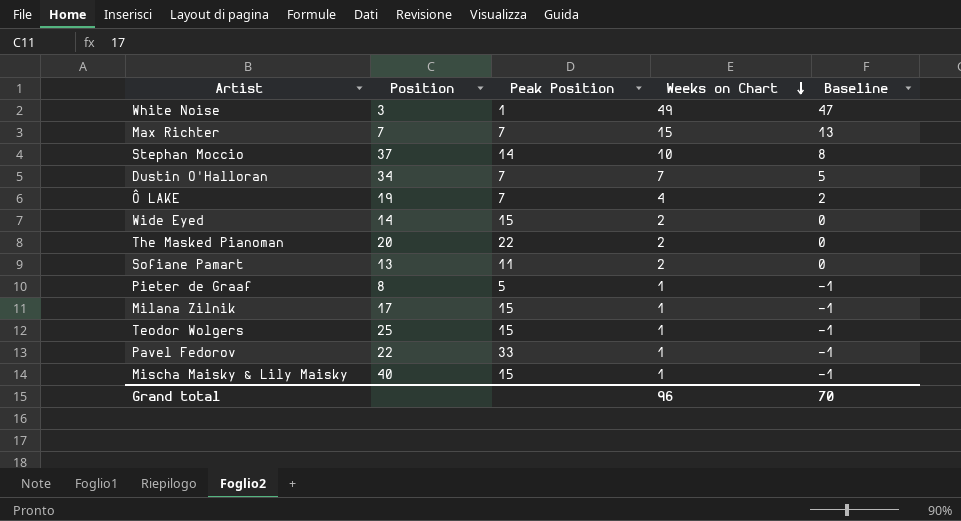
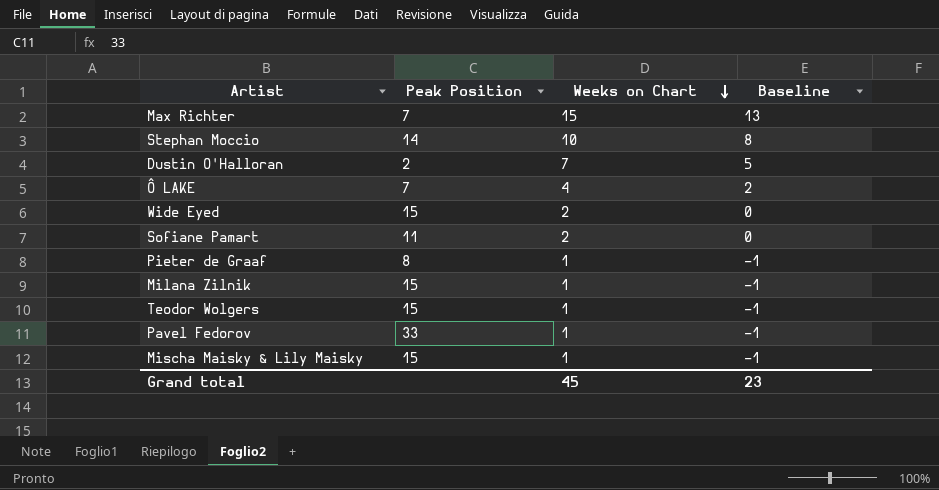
column Position | position: 2 -> none
row White Noise: 3 | 1 | 49 | 47 -> none
row The Masked Pianoman: 20 | 22 | 2 | 0 -> none
Dustin O'Halloran | Peak Position: 7 -> 2
Pieter de Graaf | Peak Position: 5 -> 8
Grand total | Weeks on Chart: 96 -> 45
Grand total | Baseline: 70 -> 23

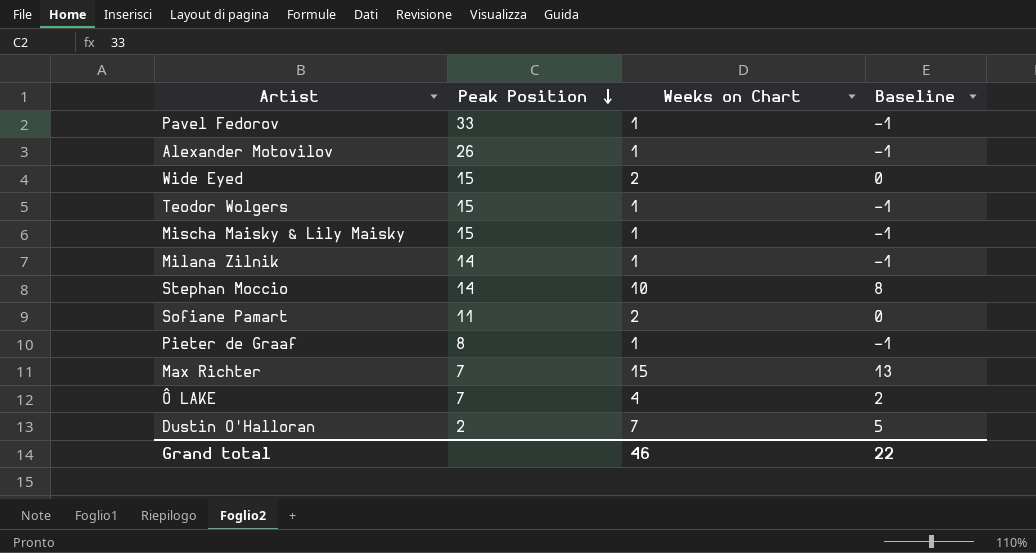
row order: Weeks on Chart descending -> Peak Position descending
row Alexander Motovilov: none -> 26 | 1 | -1
Milana Zilnik | Peak Position: 15 -> 14
Grand total | Weeks on Chart: 45 -> 46
Grand total | Baseline: 23 -> 22

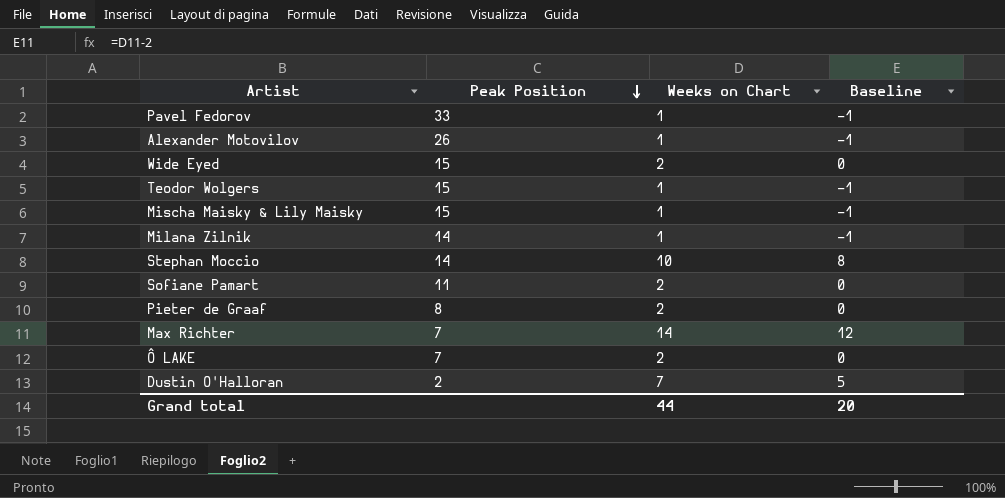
Pieter de Graaf | Weeks on Chart: 1 -> 2
Pieter de Graaf | Baseline: -1 -> 0
Max Richter | Weeks on Chart: 15 -> 14
Max Richter | Baseline: 13 -> 12
Ô LAKE | Weeks on Chart: 4 -> 2
Ô LAKE | Baseline: 2 -> 0
Grand total | Weeks on Chart: 46 -> 44
Grand total | Baseline: 22 -> 20

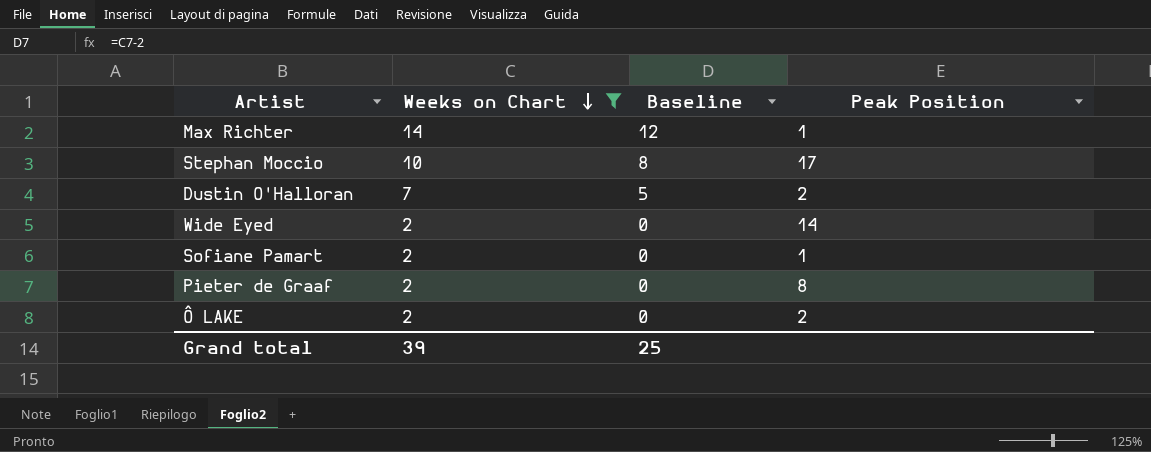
filter: none -> Weeks on Chart != 1
row order: Peak Position descending -> Weeks on Chart descending
column Peak Position | position: 2 -> 4
Max Richter | Peak Position: 7 -> 1
Stephan Moccio | Peak Position: 14 -> 17
Wide Eyed | Peak Position: 15 -> 14
Sofiane Pamart | Peak Position: 11 -> 1
Ô LAKE | Peak Position: 7 -> 2
Grand total | Weeks on Chart: 44 -> 39
Grand total | Baseline: 20 -> 25

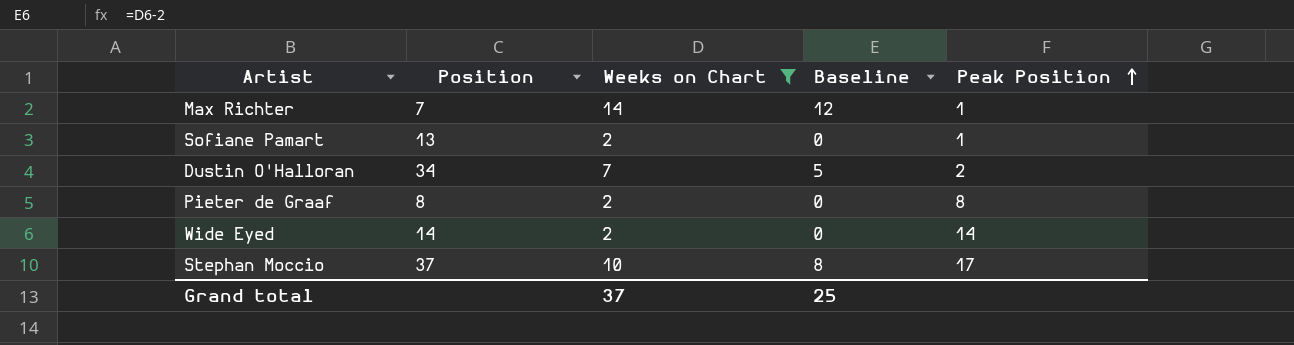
row order: Weeks on Chart descending -> Peak Position ascending
column Position | position: none -> 2
row Ô LAKE: 2 | 0 | 2 -> none
Grand total | Weeks on Chart: 39 -> 37

